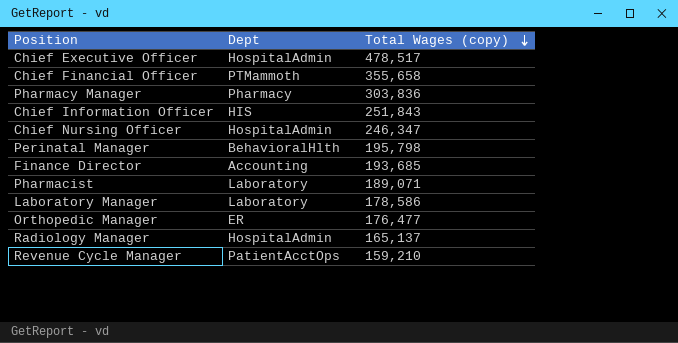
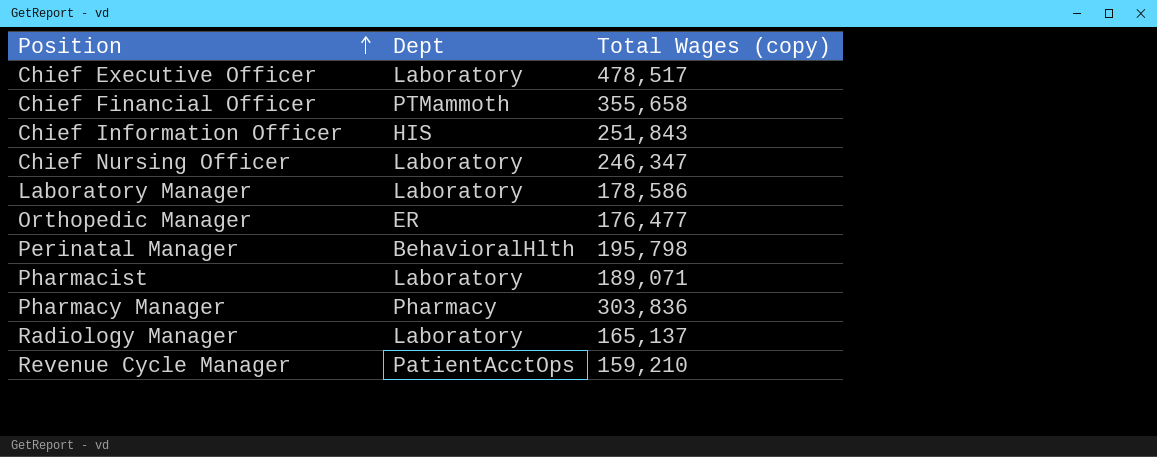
row order: Total Wages (copy) descending -> Position ascending
row Finance Director: Accounting | 193,685 -> none
Chief Executive Officer | Dept: HospitalAdmin -> Laboratory
Chief Nursing Officer | Dept: HospitalAdmin -> Laboratory
Radiology Manager | Dept: HospitalAdmin -> Laboratory

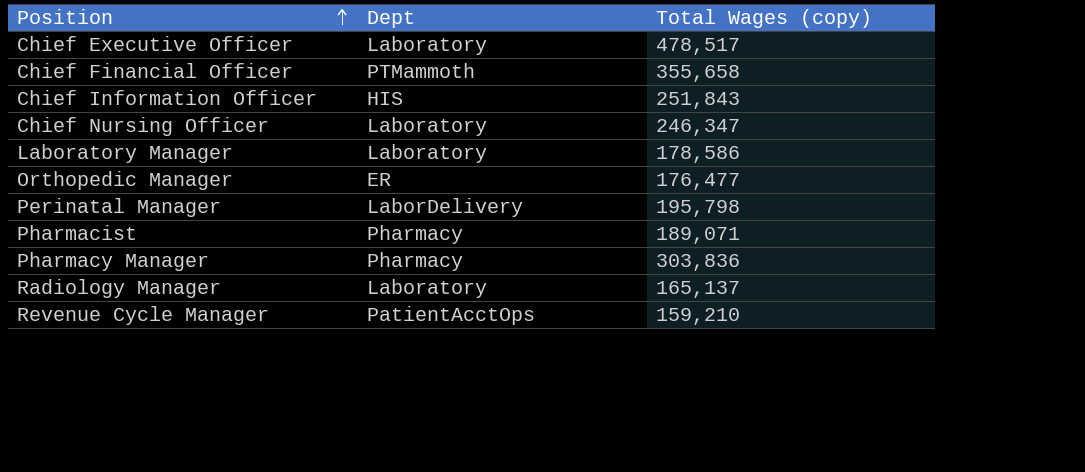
Perinatal Manager | Dept: BehavioralHlth -> LaborDelivery
Pharmacist | Dept: Laboratory -> Pharmacy

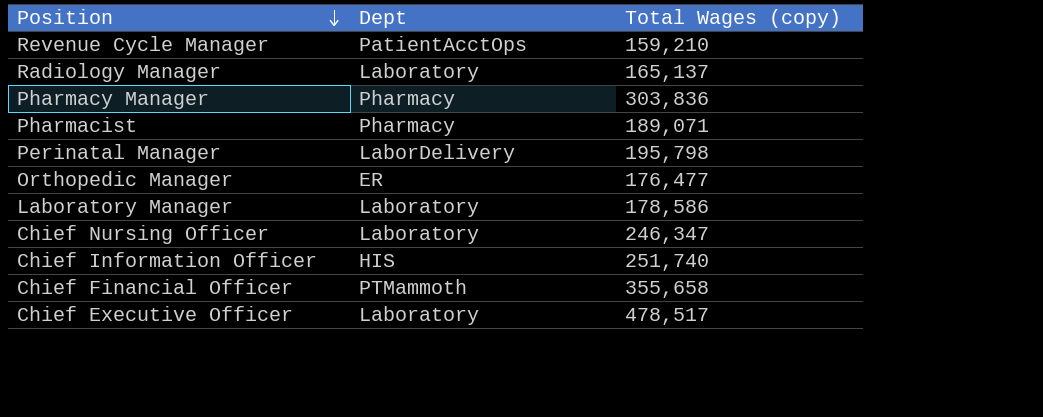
row order: Position ascending -> Position descending
Chief Information Officer | Total Wages (copy): 251,843 -> 251,740

